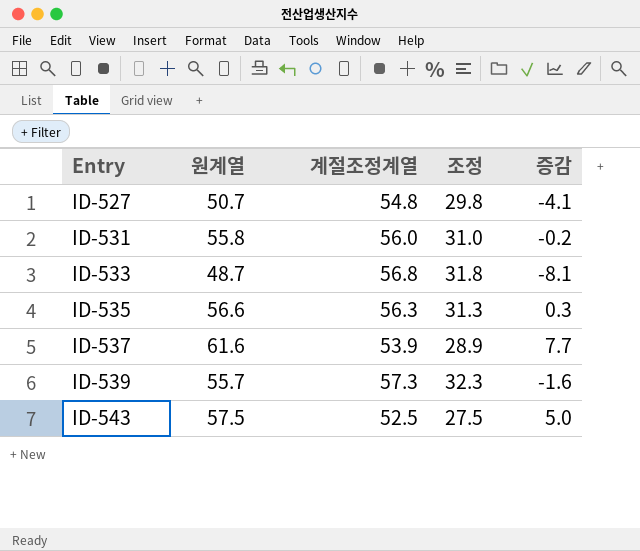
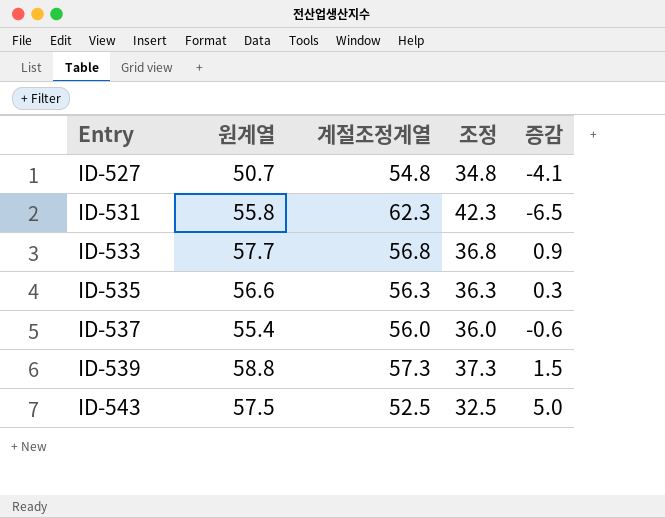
column 조정 | formula: [계절조정계열] - 25 -> [계절조정계열] - 20
ID-531 | 계절조정계열: 56.0 -> 62.3
ID-531 | 증감: -0.2 -> -6.5
ID-533 | 원계열: 48.7 -> 57.7
ID-533 | 증감: -8.1 -> 0.9
ID-537 | 원계열: 61.6 -> 55.4
ID-537 | 계절조정계열: 53.9 -> 56.0
ID-537 | 증감: 7.7 -> -0.6
ID-539 | 원계열: 55.7 -> 58.8
ID-539 | 증감: -1.6 -> 1.5

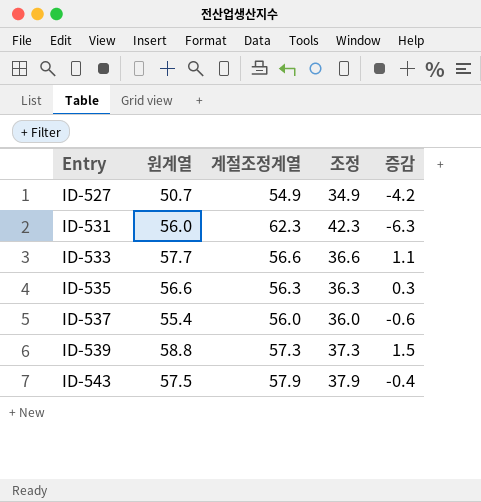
ID-527 | 계절조정계열: 54.8 -> 54.9
ID-527 | 조정: 34.8 -> 34.9
ID-527 | 증감: -4.1 -> -4.2
ID-531 | 원계열: 55.8 -> 56.0
ID-531 | 증감: -6.5 -> -6.3
ID-533 | 계절조정계열: 56.8 -> 56.6
ID-533 | 조정: 36.8 -> 36.6
ID-533 | 증감: 0.9 -> 1.1
ID-543 | 계절조정계열: 52.5 -> 57.9
ID-543 | 조정: 32.5 -> 37.9
ID-543 | 증감: 5.0 -> -0.4

